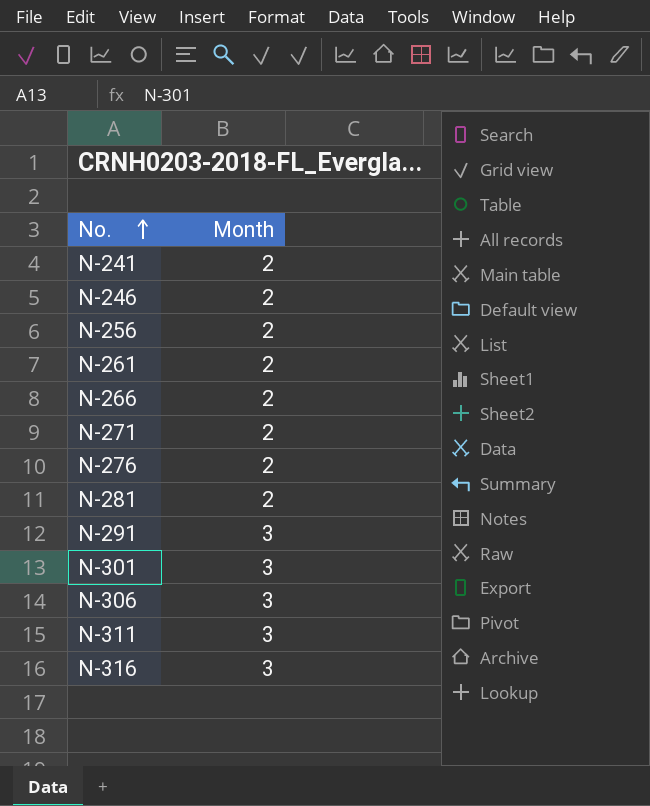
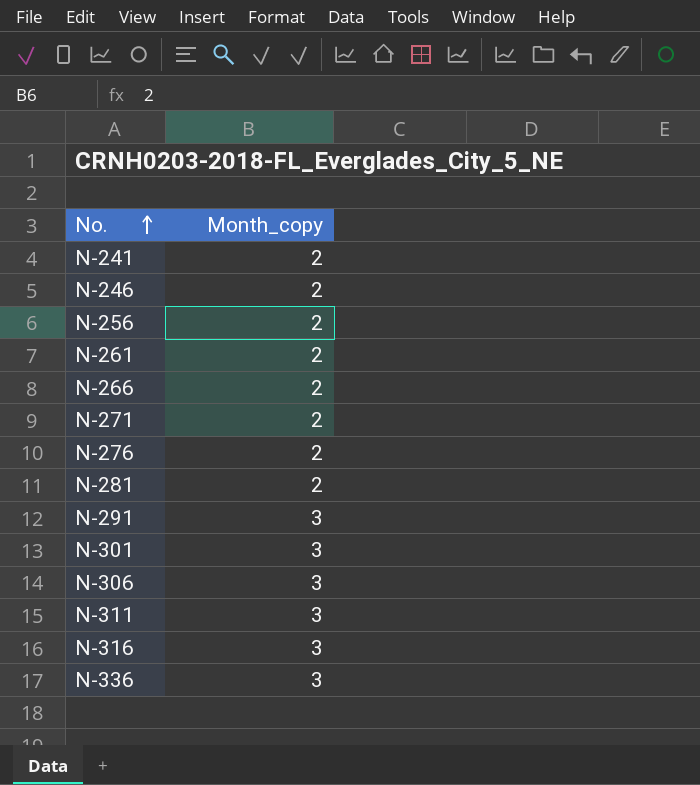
column name: Month -> Month_copy
row N-336: none -> 3

